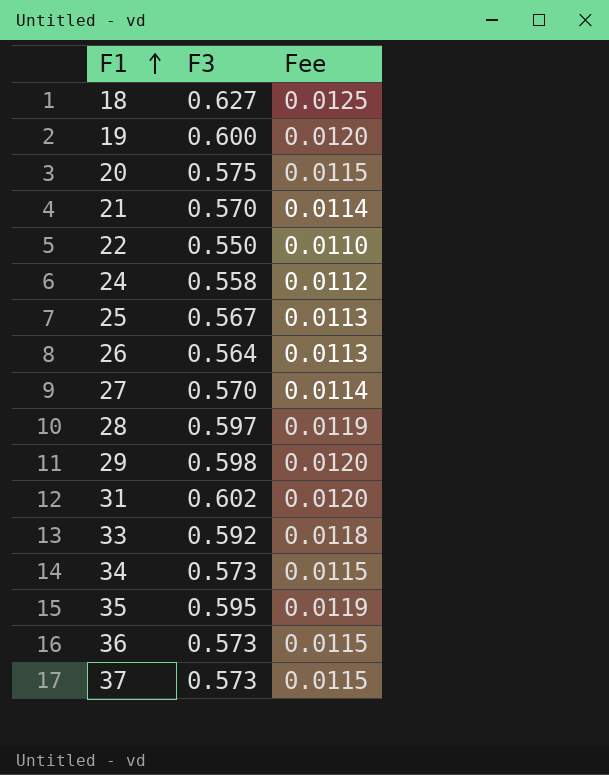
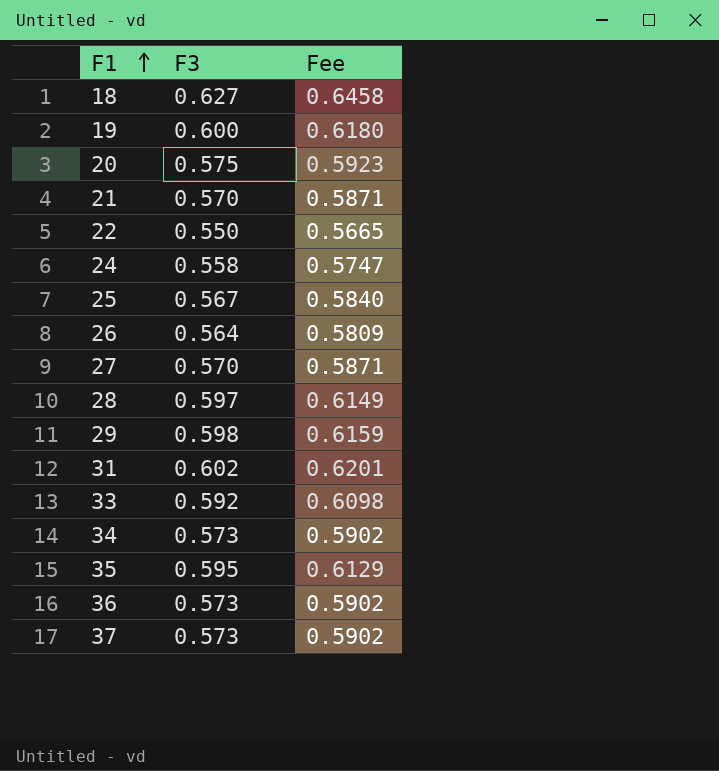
column Fee | formula: [F3] * 0.02 -> [F3] * 1.03

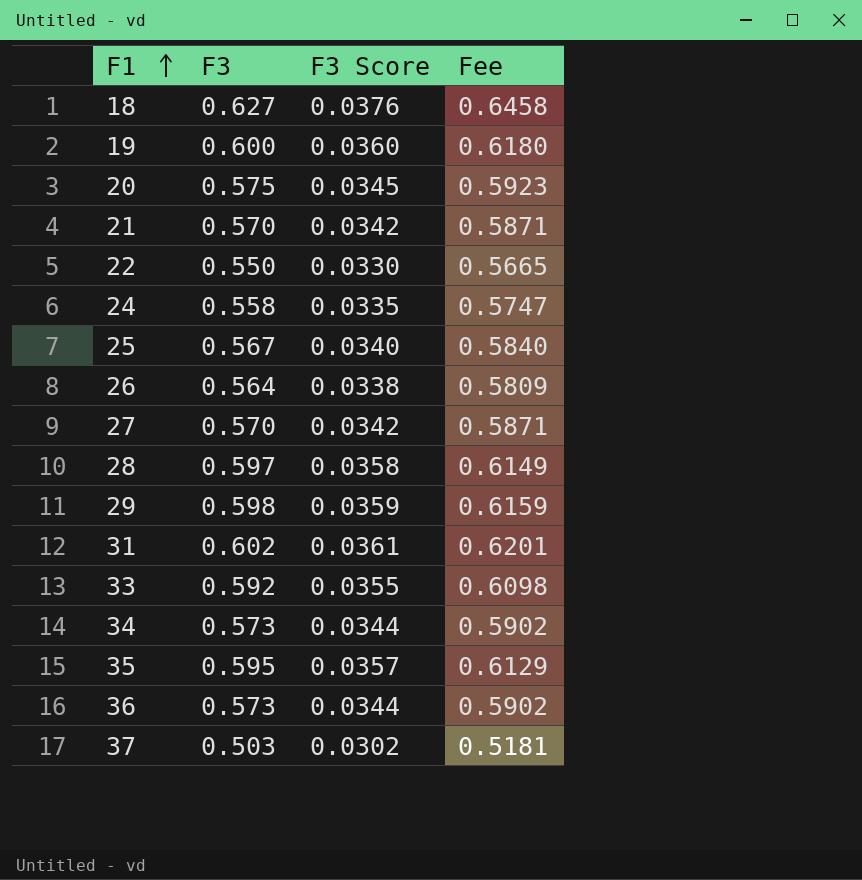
column F3 Score | formula: none -> [F3] * 0.06
37 | F3: 0.573 -> 0.503
37 | Fee: 0.5902 -> 0.5181

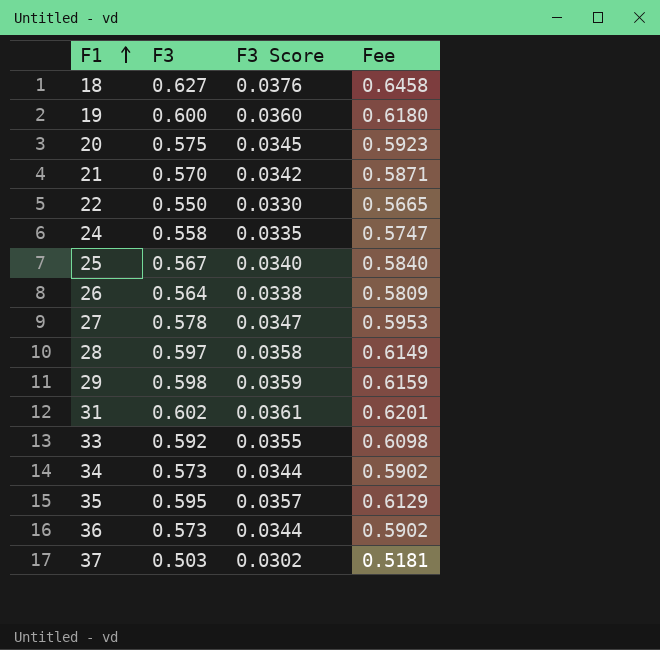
27 | F3: 0.570 -> 0.578
27 | F3 Score: 0.0342 -> 0.0347
27 | Fee: 0.5871 -> 0.5953

